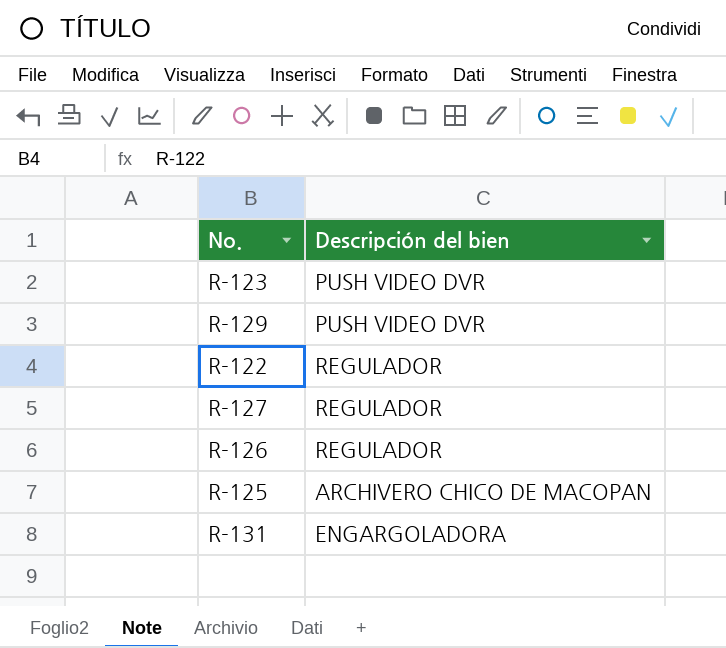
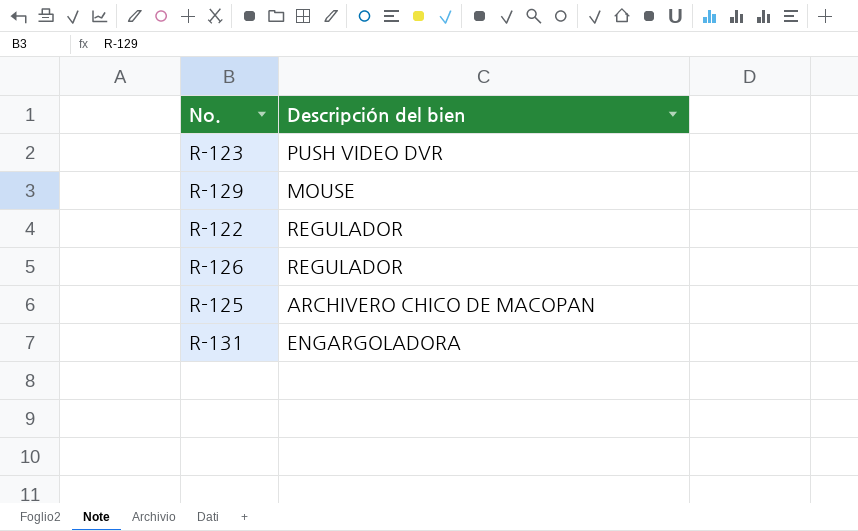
row R-127: REGULADOR -> none
R-129 | Descripción del bien: PUSH VIDEO DVR -> MOUSE

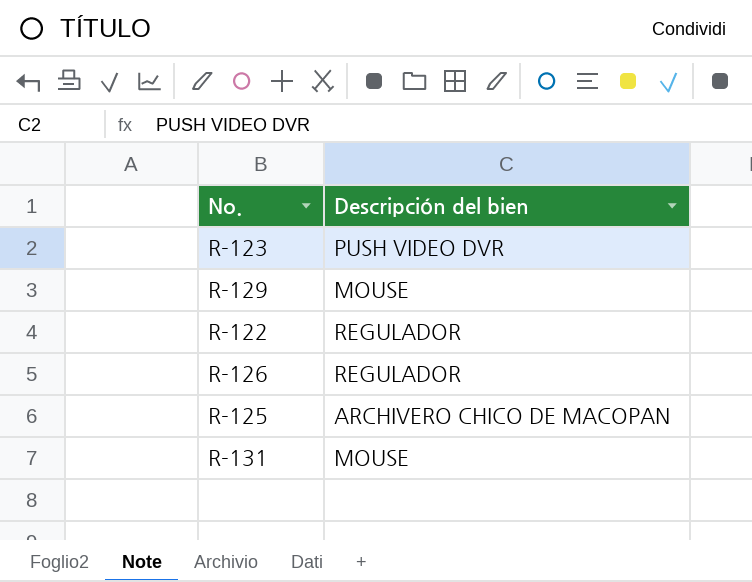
R-131 | Descripción del bien: ENGARGOLADORA -> MOUSE

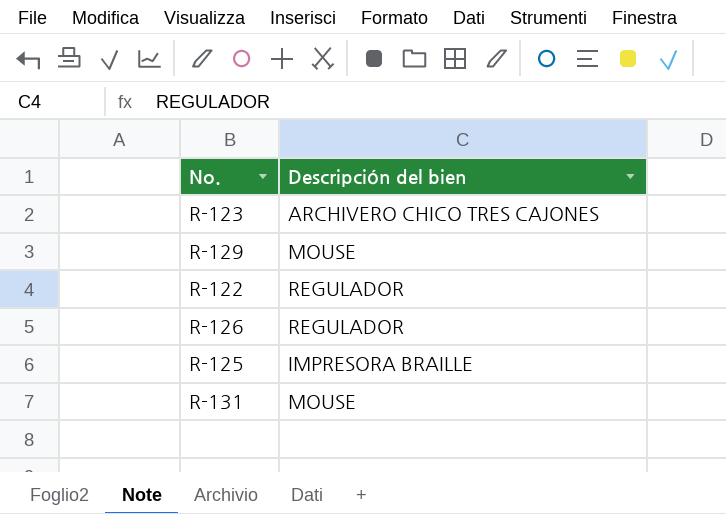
R-123 | Descripción del bien: PUSH VIDEO DVR -> ARCHIVERO CHICO TRES CAJONES
R-125 | Descripción del bien: ARCHIVERO CHICO DE MACOPAN -> IMPRESORA BRAILLE

